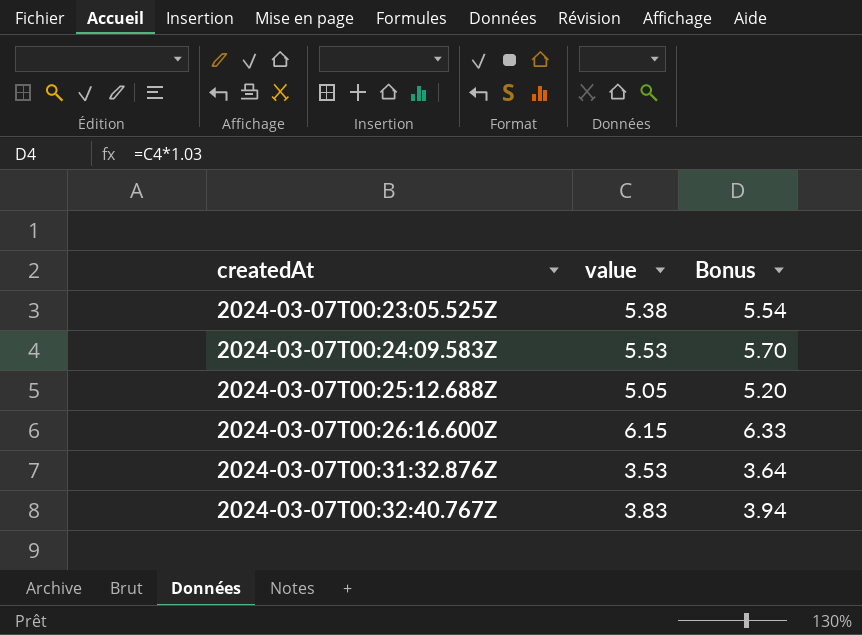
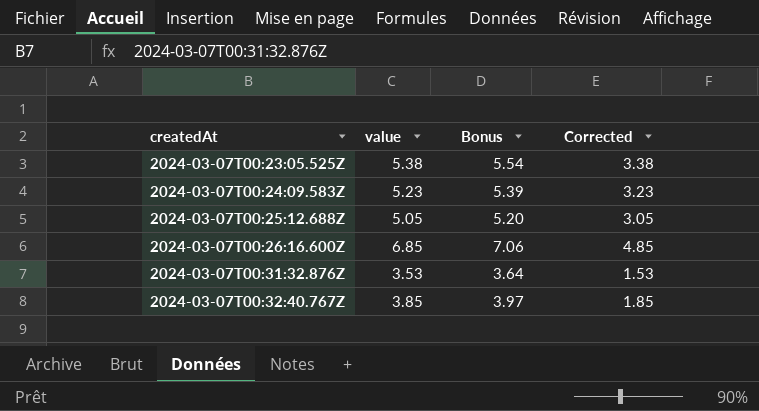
column Corrected | formula: none -> [value] - 2
2024-03-07T00:24:09.583Z | value: 5.53 -> 5.23
2024-03-07T00:24:09.583Z | Bonus: 5.70 -> 5.39
2024-03-07T00:26:16.600Z | value: 6.15 -> 6.85
2024-03-07T00:26:16.600Z | Bonus: 6.33 -> 7.06
2024-03-07T00:32:40.767Z | value: 3.83 -> 3.85
2024-03-07T00:32:40.767Z | Bonus: 3.94 -> 3.97

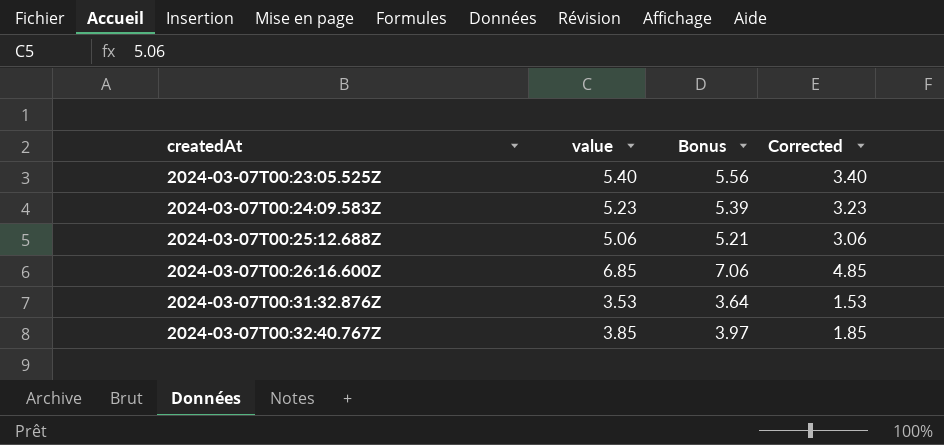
2024-03-07T00:23:05.525Z | value: 5.38 -> 5.40
2024-03-07T00:23:05.525Z | Bonus: 5.54 -> 5.56
2024-03-07T00:23:05.525Z | Corrected: 3.38 -> 3.40
2024-03-07T00:25:12.688Z | value: 5.05 -> 5.06
2024-03-07T00:25:12.688Z | Bonus: 5.20 -> 5.21
2024-03-07T00:25:12.688Z | Corrected: 3.05 -> 3.06

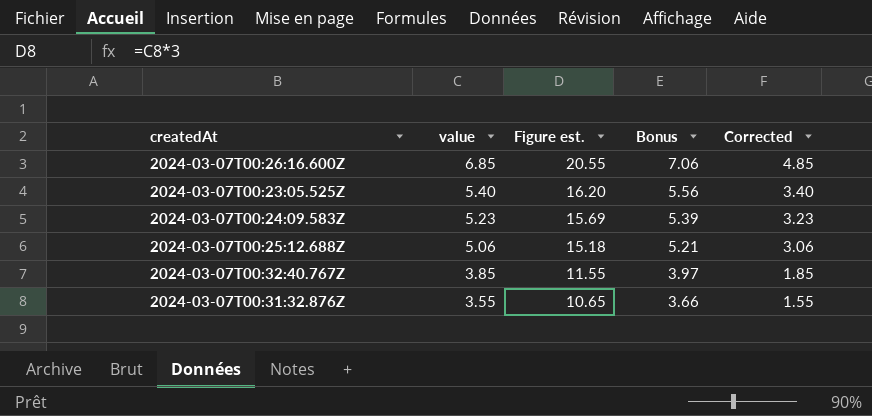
row order: createdAt ascending -> value descending
column Figure est. | formula: none -> [value] * 3
2024-03-07T00:31:32.876Z | value: 3.53 -> 3.55
2024-03-07T00:31:32.876Z | Bonus: 3.64 -> 3.66
2024-03-07T00:31:32.876Z | Corrected: 1.53 -> 1.55

